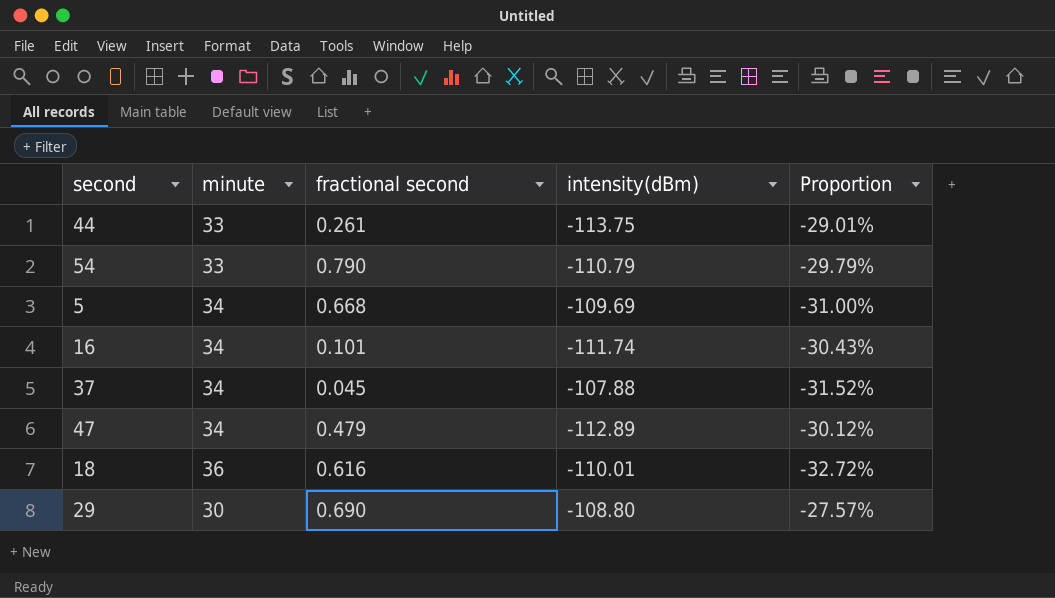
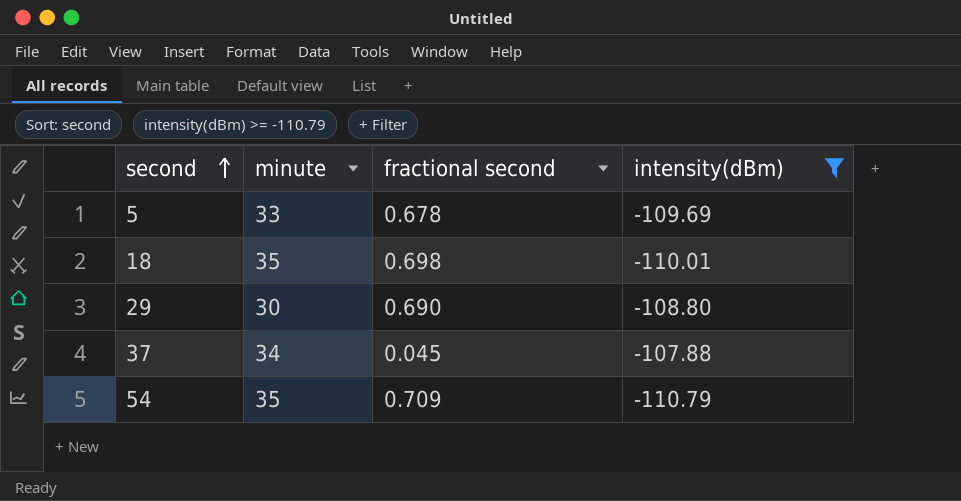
filter: none -> intensity(dBm) >= -110.79
row order: none -> second ascending
column Proportion | formula: [minute] / [intensity(dBm)] -> none
5 | minute: 34 -> 33
5 | fractional second: 0.668 -> 0.678
18 | minute: 36 -> 35
18 | fractional second: 0.616 -> 0.698
54 | minute: 33 -> 35
54 | fractional second: 0.790 -> 0.709

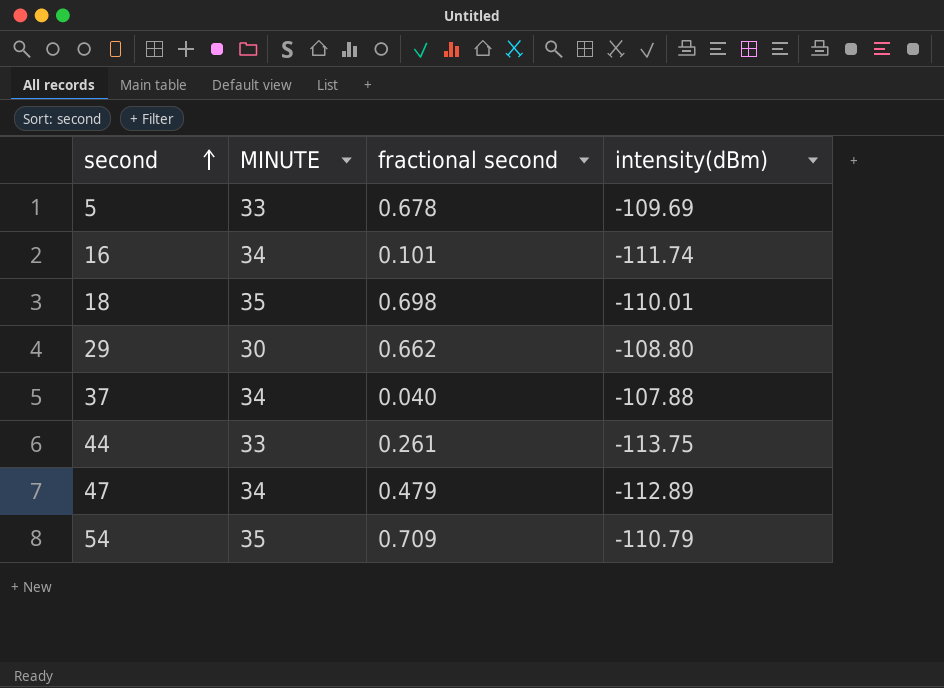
filter: intensity(dBm) >= -110.79 -> none
column name: minute -> MINUTE
29 | fractional second: 0.690 -> 0.662
37 | fractional second: 0.045 -> 0.040

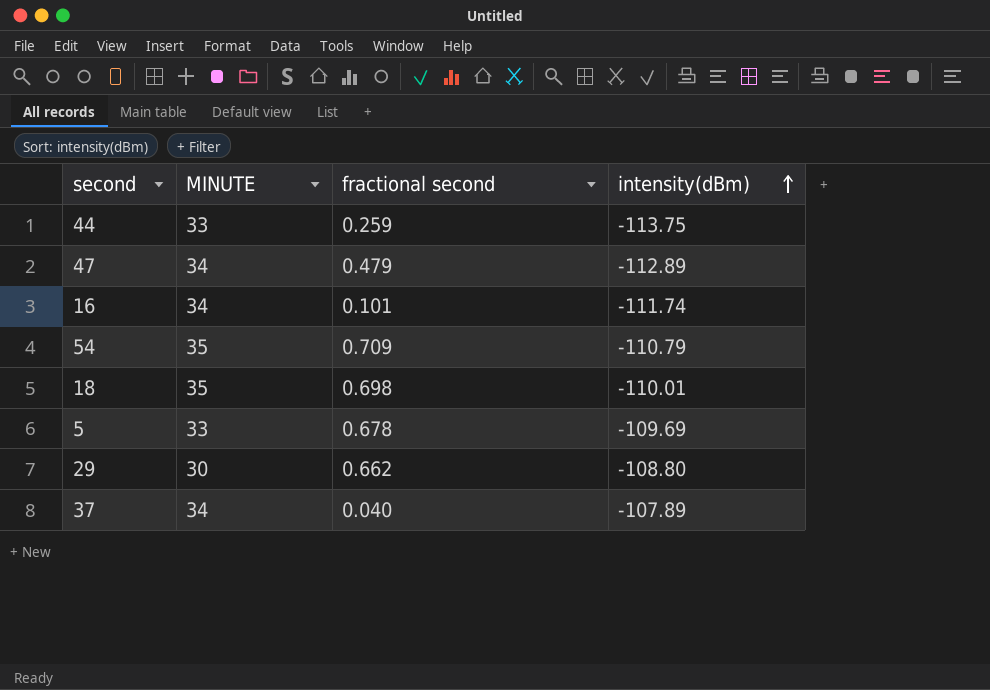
row order: second ascending -> intensity(dBm) ascending
44 | fractional second: 0.261 -> 0.259
37 | intensity(dBm): -107.88 -> -107.89

